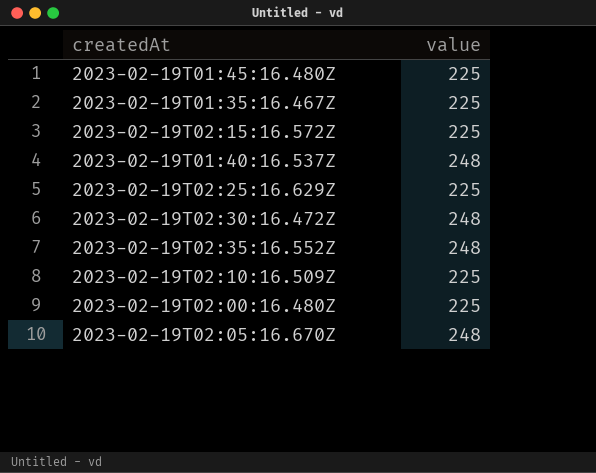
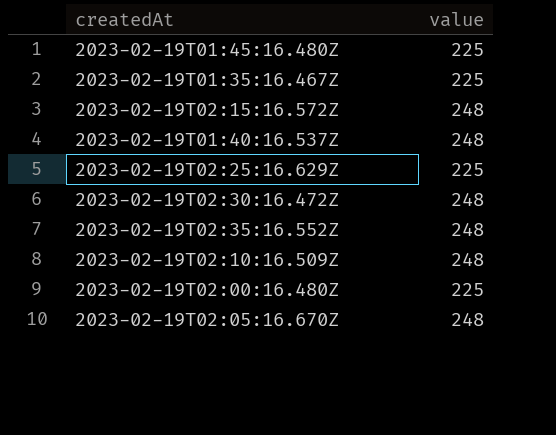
2023-02-19T02:15:16.572Z | value: 225 -> 248
2023-02-19T02:10:16.509Z | value: 225 -> 248

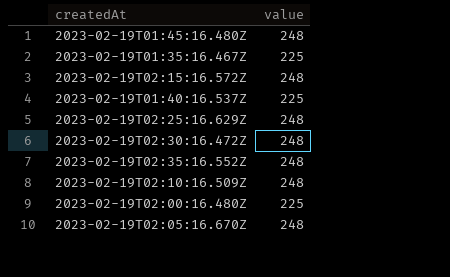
2023-02-19T01:45:16.480Z | value: 225 -> 248
2023-02-19T01:40:16.537Z | value: 248 -> 225
2023-02-19T02:25:16.629Z | value: 225 -> 248

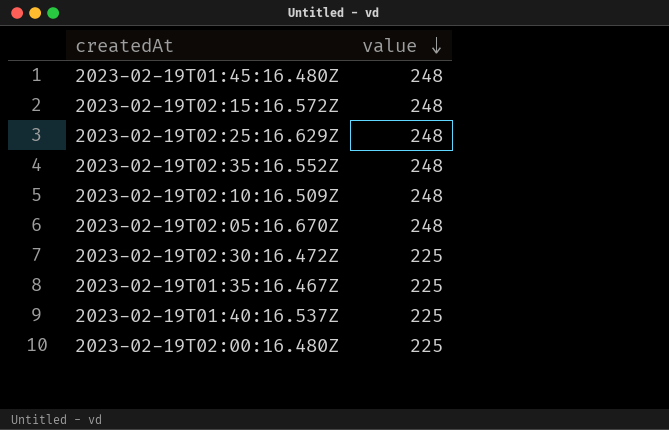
row order: none -> value descending
2023-02-19T02:30:16.472Z | value: 248 -> 225

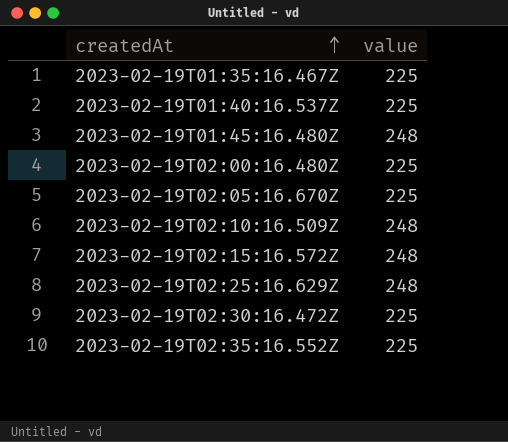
row order: value descending -> createdAt ascending
2023-02-19T02:05:16.670Z | value: 248 -> 225
2023-02-19T02:35:16.552Z | value: 248 -> 225

